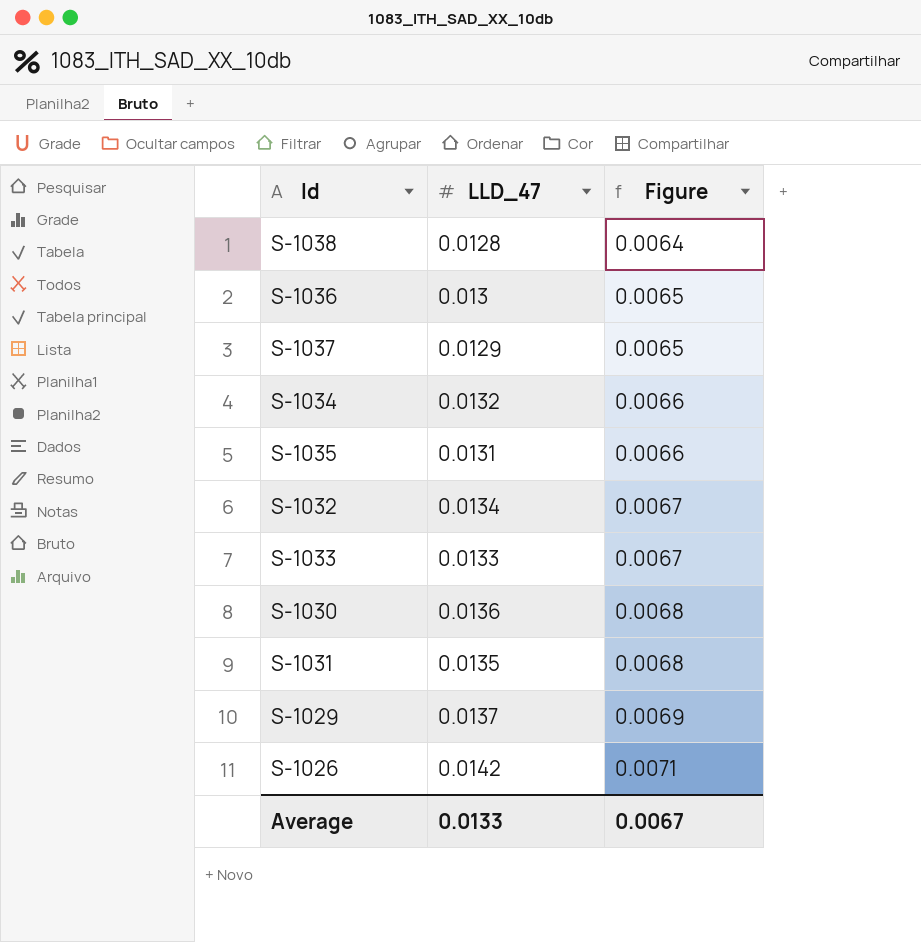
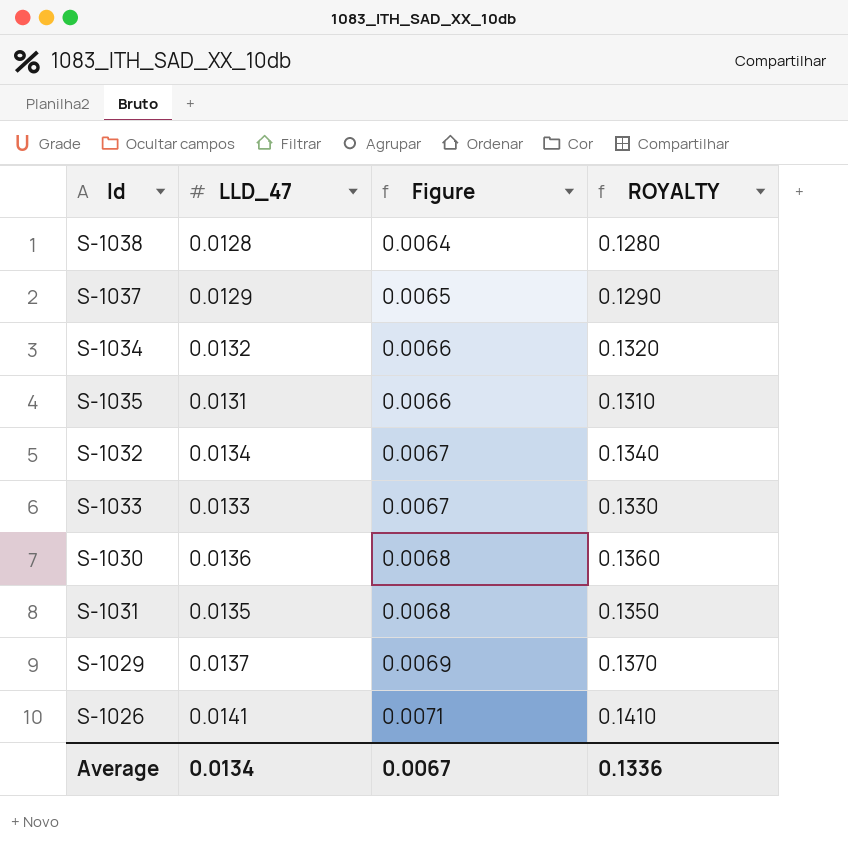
column ROYALTY | formula: none -> [LLD_47] * 10
row S-1036: 0.013 | 0.0065 -> none
S-1026 | LLD_47: 0.0142 -> 0.0141
Average | LLD_47: 0.0133 -> 0.0134

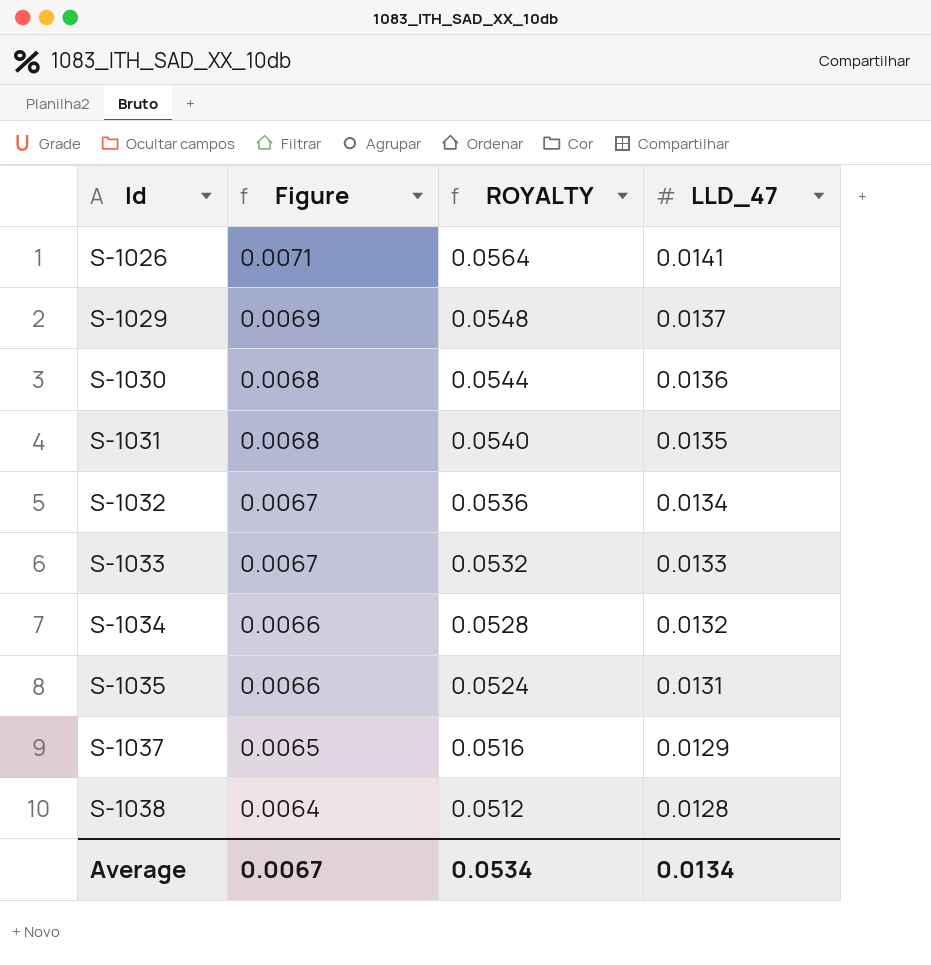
row order: Figure ascending -> Id ascending
column ROYALTY | formula: [LLD_47] * 10 -> [LLD_47] * 4
column LLD_47 | position: 2 -> 4
Average | ROYALTY: 0.1336 -> 0.0534

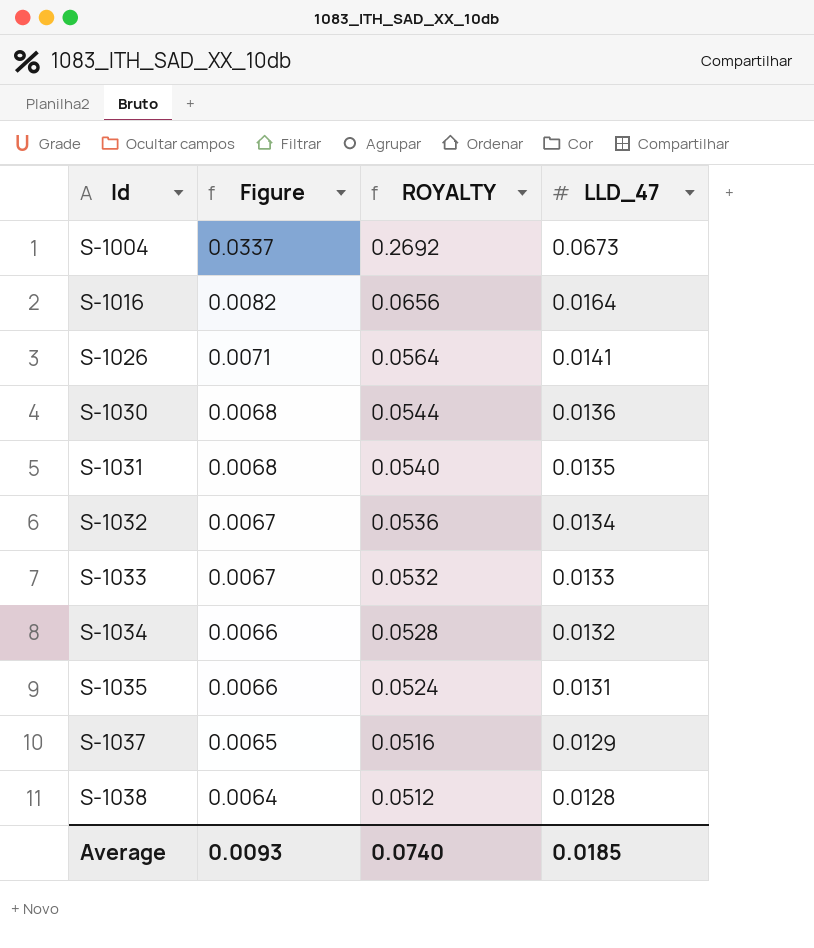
row S-1029: 0.0069 | 0.0548 | 0.0137 -> none
row S-1004: none -> 0.0337 | 0.2692 | 0.0673
row S-1016: none -> 0.0082 | 0.0656 | 0.0164
Average | Figure: 0.0067 -> 0.0093
Average | ROYALTY: 0.0534 -> 0.0740
Average | LLD_47: 0.0134 -> 0.0185

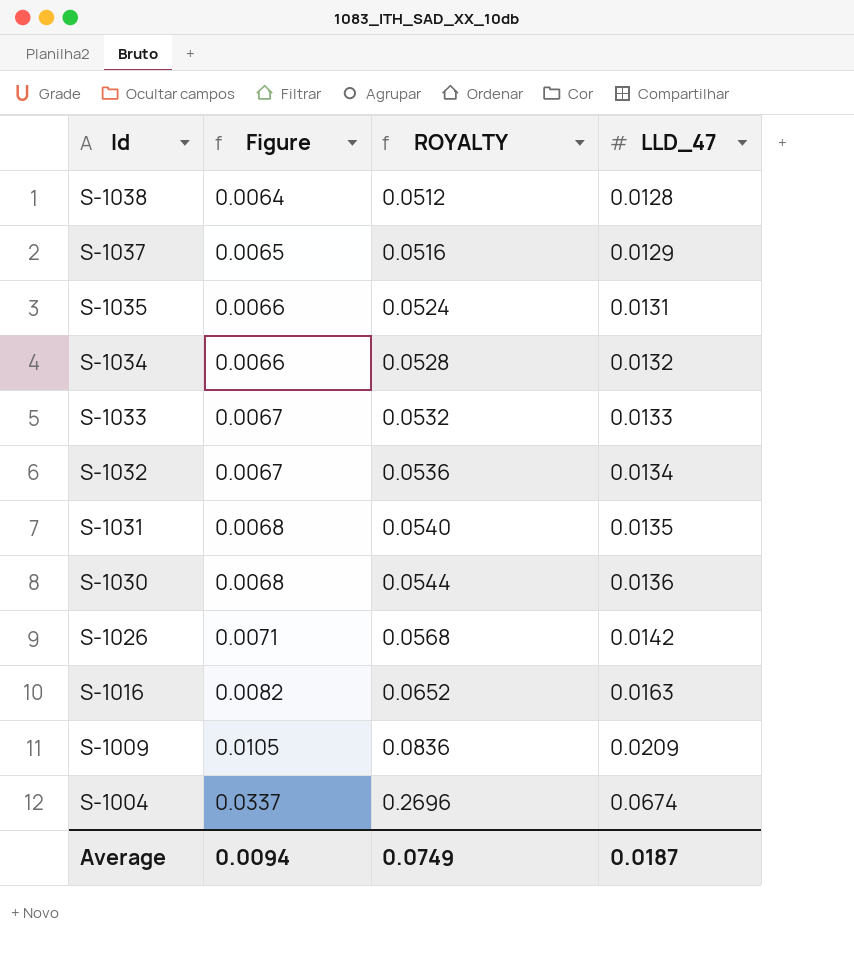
row order: Id ascending -> Id descending
S-1026 | ROYALTY: 0.0564 -> 0.0568
S-1026 | LLD_47: 0.0141 -> 0.0142
S-1016 | ROYALTY: 0.0656 -> 0.0652
S-1016 | LLD_47: 0.0164 -> 0.0163
row S-1009: none -> 0.0105 | 0.0836 | 0.0209
S-1004 | ROYALTY: 0.2692 -> 0.2696
S-1004 | LLD_47: 0.0673 -> 0.0674
Average | Figure: 0.0093 -> 0.0094
Average | ROYALTY: 0.0740 -> 0.0749
Average | LLD_47: 0.0185 -> 0.0187

